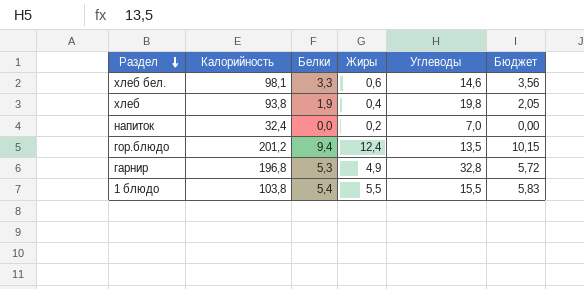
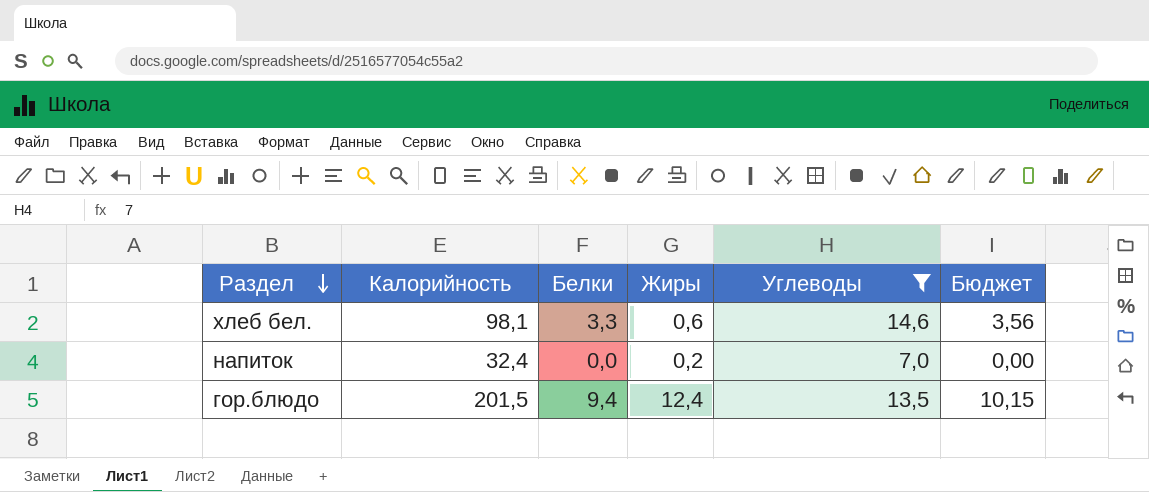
filter: none -> Углеводы <= 14,6
гор.блюдо | Калорийность: 201,2 -> 201,5

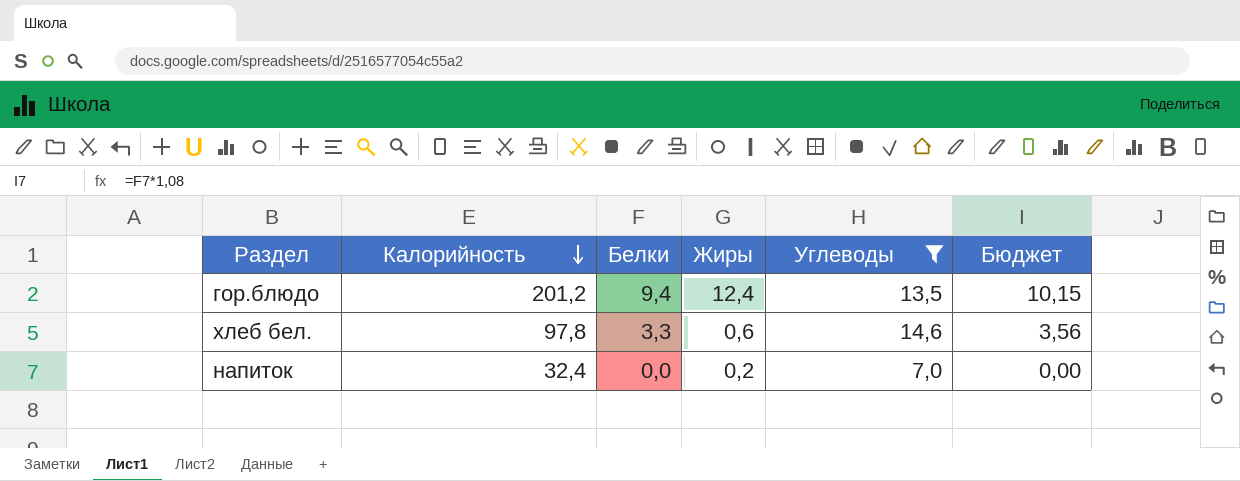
row order: Раздел descending -> Калорийность descending
гор.блюдо | Калорийность: 201,5 -> 201,2
хлеб бел. | Калорийность: 98,1 -> 97,8

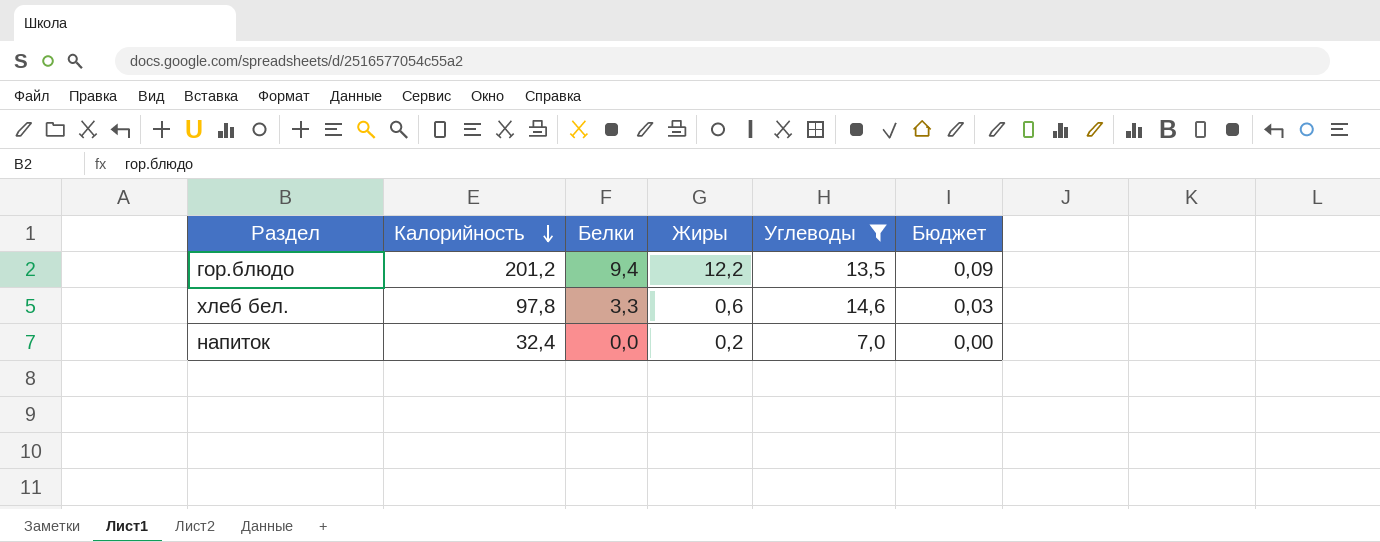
column Бюджет | formula: [Белки] * 1,08 -> [Белки] * 0,01
гор.блюдо | Жиры: 12,4 -> 12,2

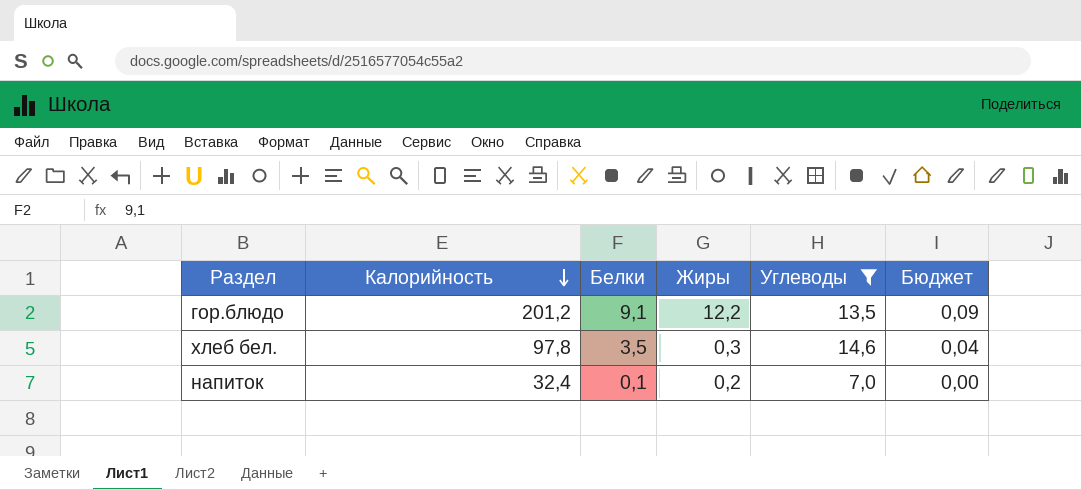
гор.блюдо | Белки: 9,4 -> 9,1
хлеб бел. | Белки: 3,3 -> 3,5
хлеб бел. | Жиры: 0,6 -> 0,3
хлеб бел. | Бюджет: 0,03 -> 0,04
напиток | Белки: 0,0 -> 0,1

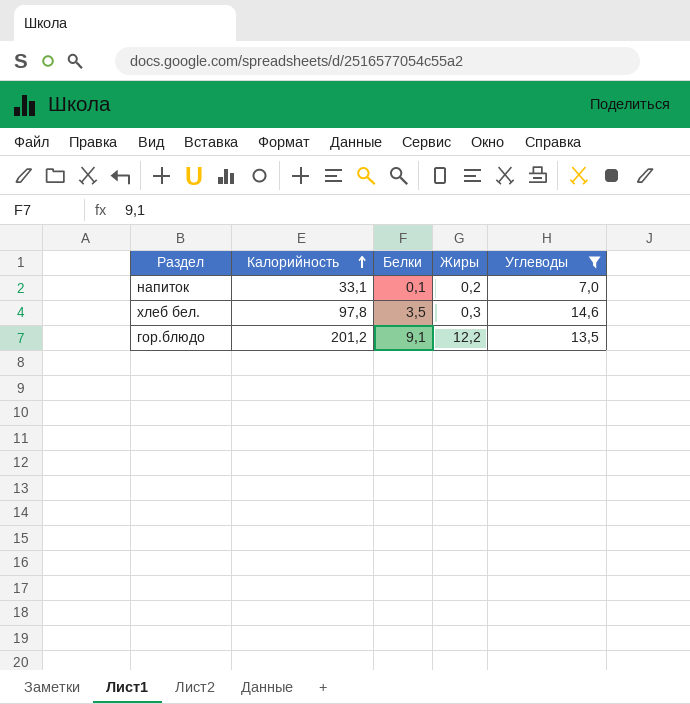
row order: Калорийность descending -> Калорийность ascending
column Бюджет | formula: [Белки] * 0,01 -> none
напиток | Калорийность: 32,4 -> 33,1

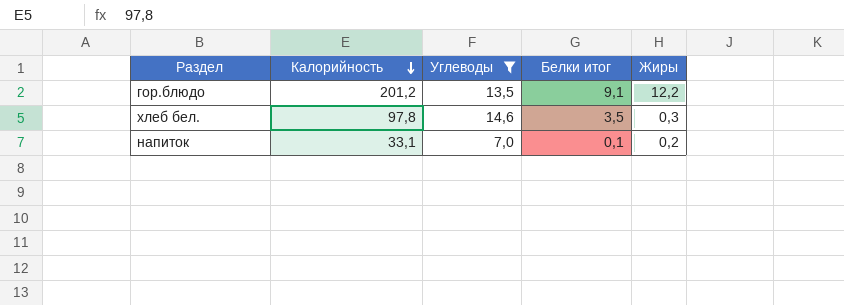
row order: Калорийность ascending -> Калорийность descending
column Углеводы | position: 5 -> 3
column name: Белки -> Белки итог

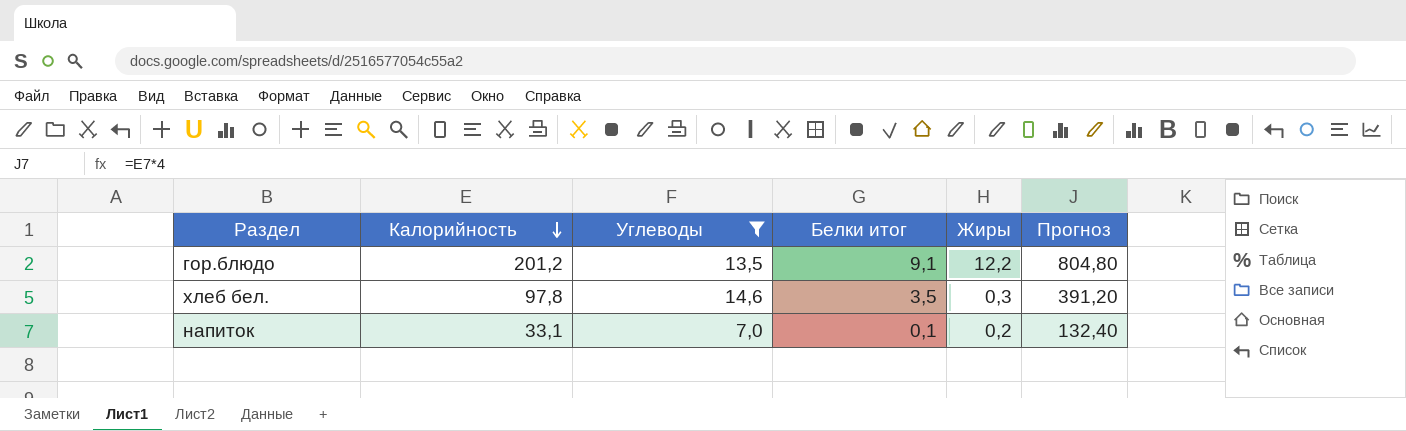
column Прогноз | formula: none -> [Калорийность] * 4

